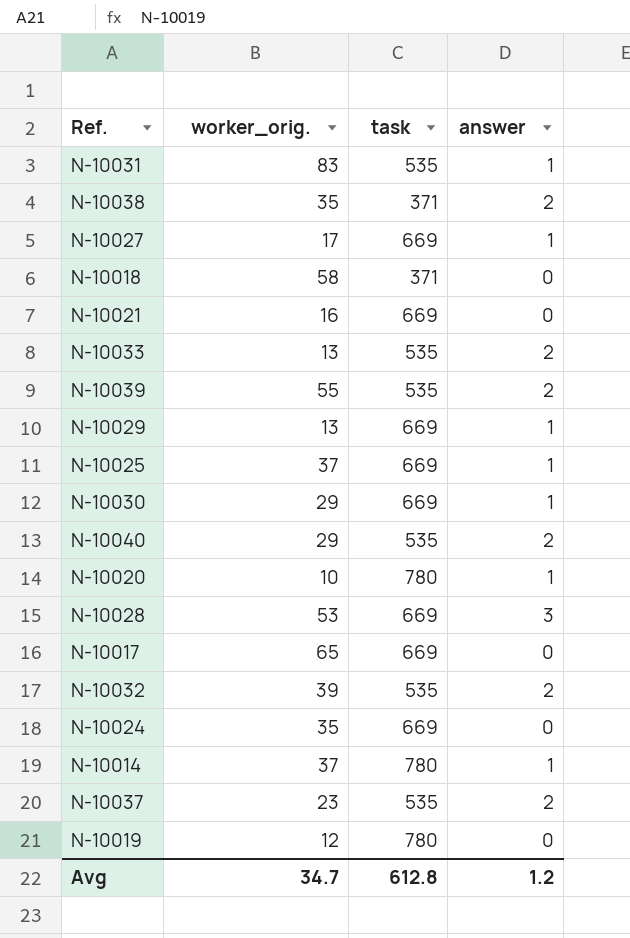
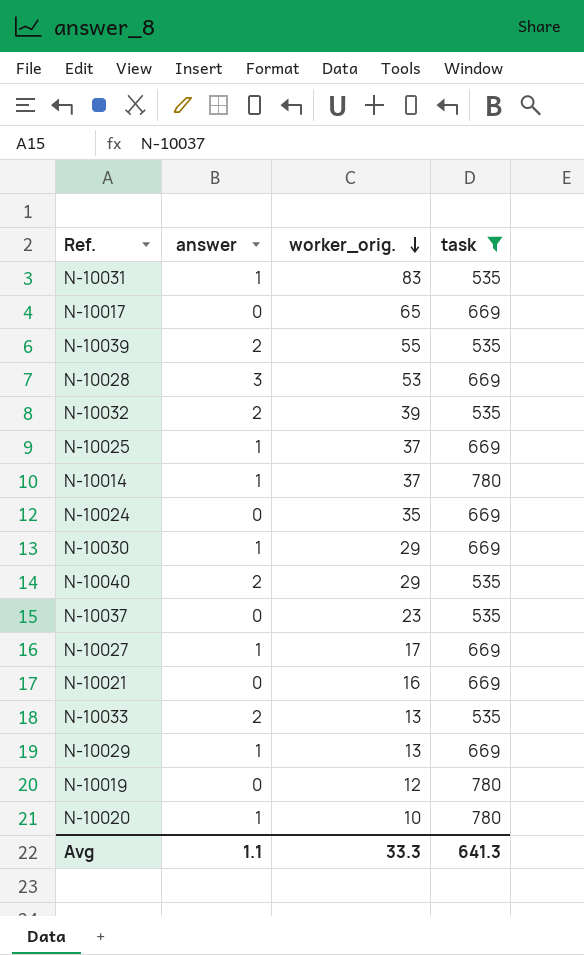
filter: none -> task != 371
row order: none -> worker_orig. descending
column answer | position: 4 -> 2
N-10037 | answer: 2 -> 0
Avg | answer: 1.2 -> 1.1
Avg | worker_orig.: 34.7 -> 33.3
Avg | task: 612.8 -> 641.3

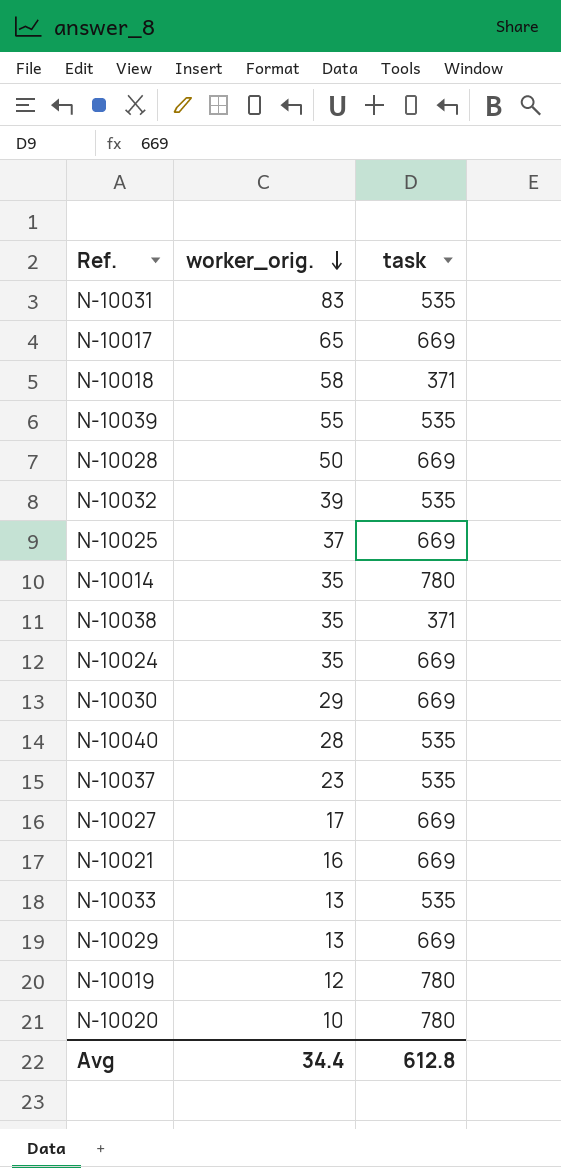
filter: task != 371 -> none
column answer | position: 2 -> none
N-10028 | worker_orig.: 53 -> 50
N-10014 | worker_orig.: 37 -> 35
N-10040 | worker_orig.: 29 -> 28
Avg | worker_orig.: 33.3 -> 34.4
Avg | task: 641.3 -> 612.8

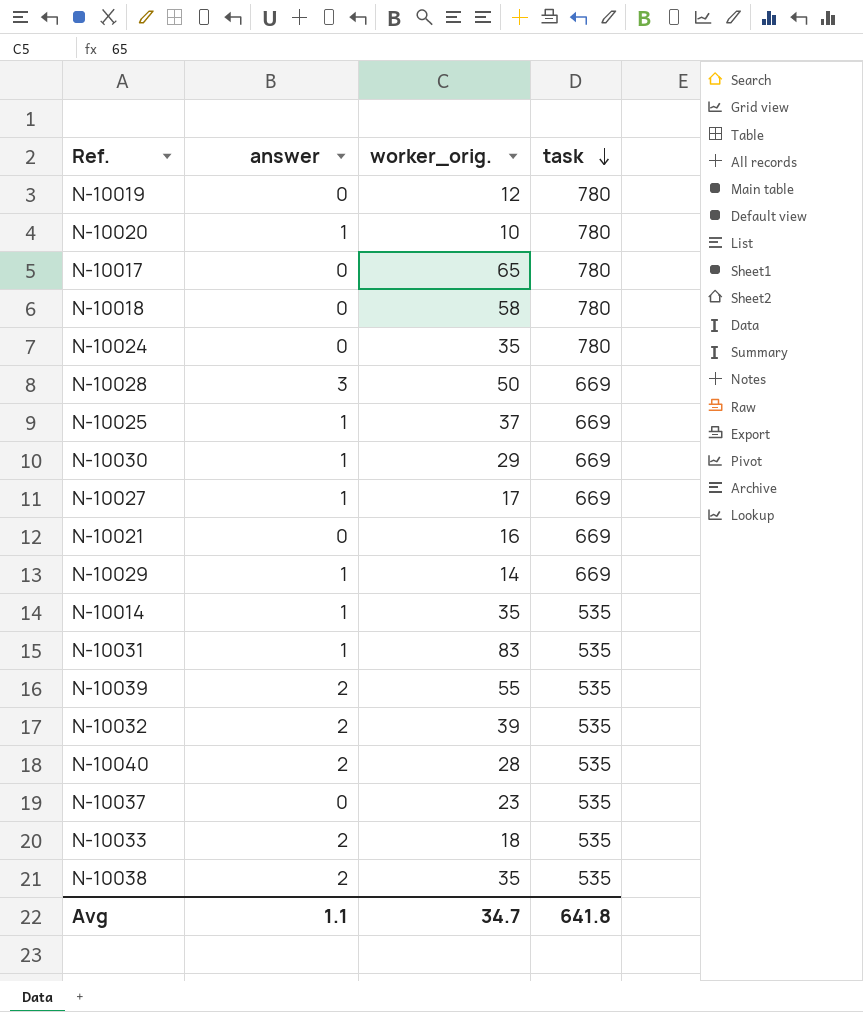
row order: worker_orig. descending -> task descending
column answer | position: none -> 2
N-10017 | task: 669 -> 780
N-10018 | task: 371 -> 780
N-10024 | task: 669 -> 780
N-10029 | worker_orig.: 13 -> 14
N-10014 | task: 780 -> 535
N-10033 | worker_orig.: 13 -> 18
N-10038 | task: 371 -> 535
Avg | worker_orig.: 34.4 -> 34.7
Avg | task: 612.8 -> 641.8

